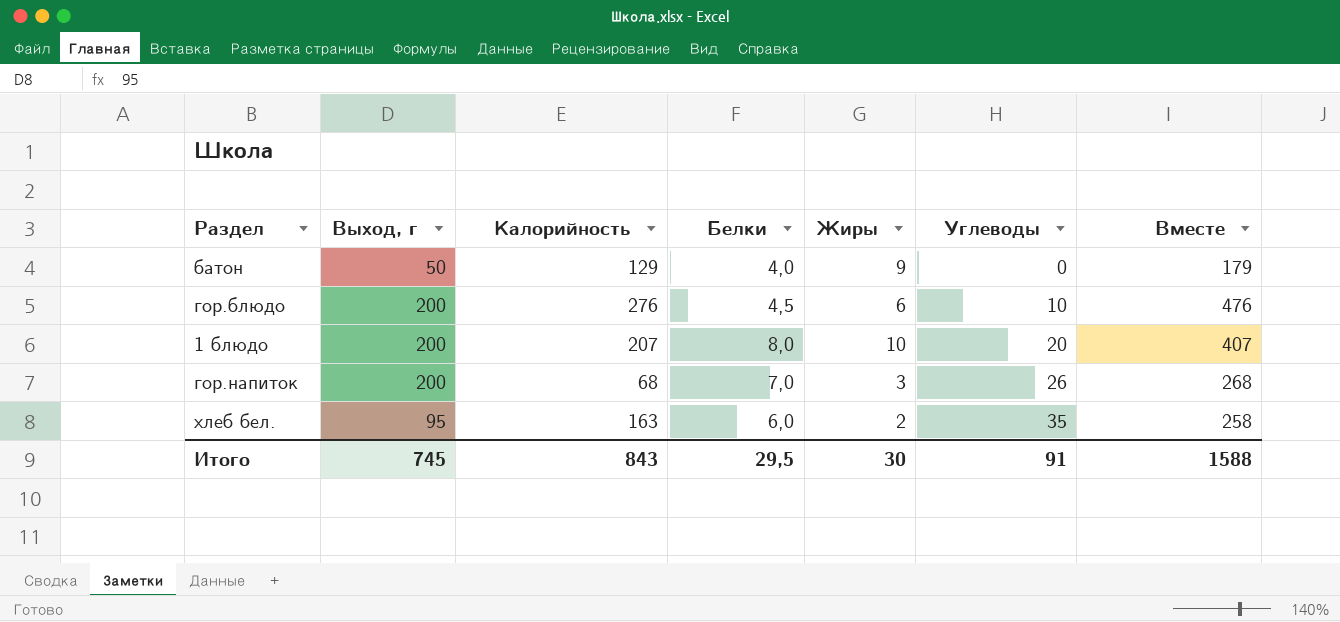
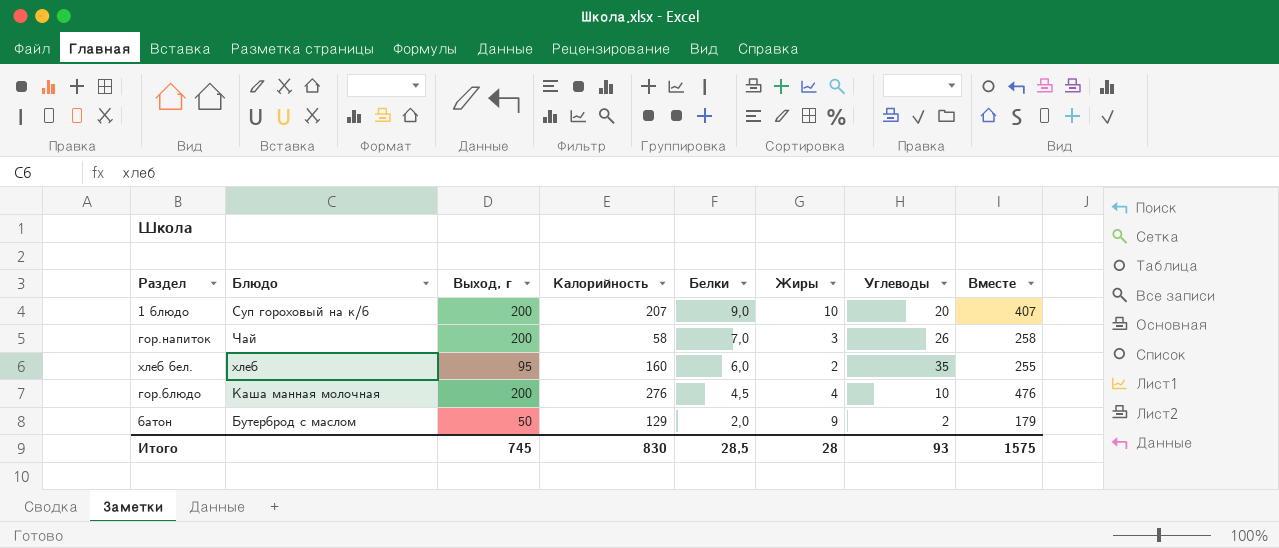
row order: Углеводы ascending -> Белки descending
column Блюдо | position: none -> 2
1 блюдо | Белки: 8,0 -> 9,0
гор.напиток | Калорийность: 68 -> 58
гор.напиток | Вместе: 268 -> 258
хлеб бел. | Калорийность: 163 -> 160
хлеб бел. | Вместе: 258 -> 255
гор.блюдо | Жиры: 6 -> 4
батон | Белки: 4,0 -> 2,0
батон | Углеводы: 0 -> 2
Итого | Калорийность: 843 -> 830
Итого | Белки: 29,5 -> 28,5
Итого | Жиры: 30 -> 28
Итого | Углеводы: 91 -> 93
Итого | Вместе: 1588 -> 1575

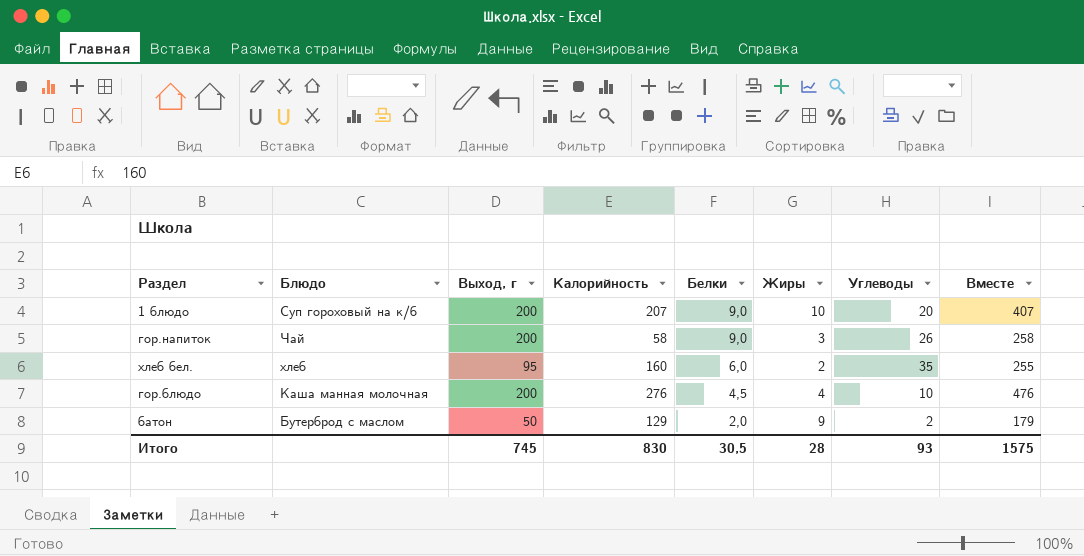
гор.напиток | Белки: 7,0 -> 9,0
Итого | Белки: 28,5 -> 30,5

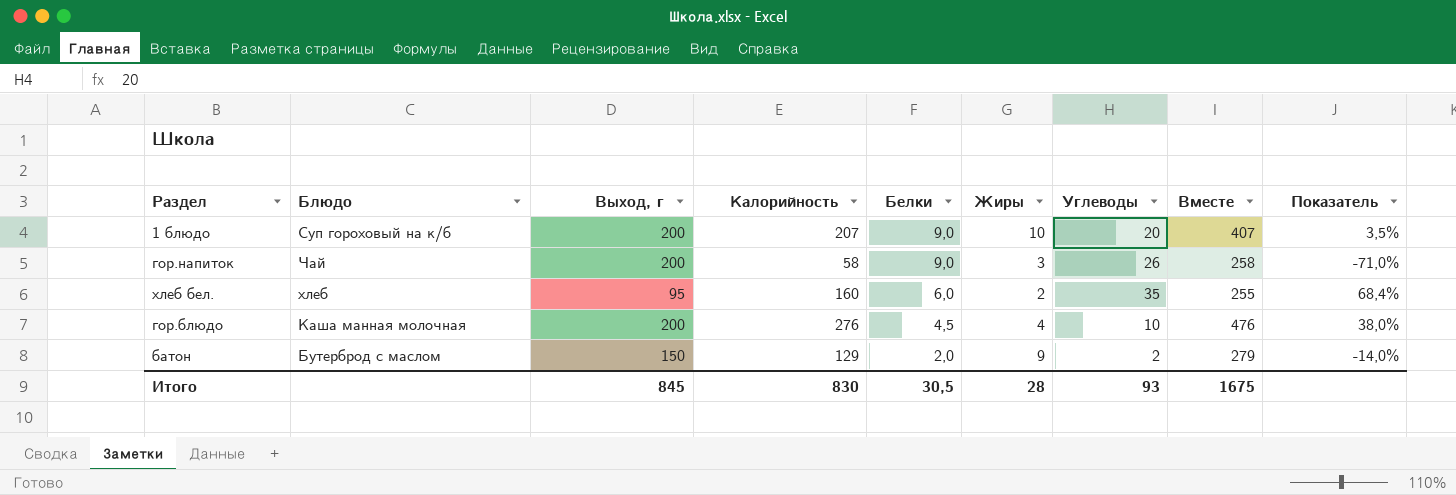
column Показатель | formula: none -> ([Калорийность] - [Выход, г]) / [Выход, г]
батон | Выход, г: 50 -> 150
батон | Вместе: 179 -> 279
Итого | Выход, г: 745 -> 845
Итого | Вместе: 1575 -> 1675

